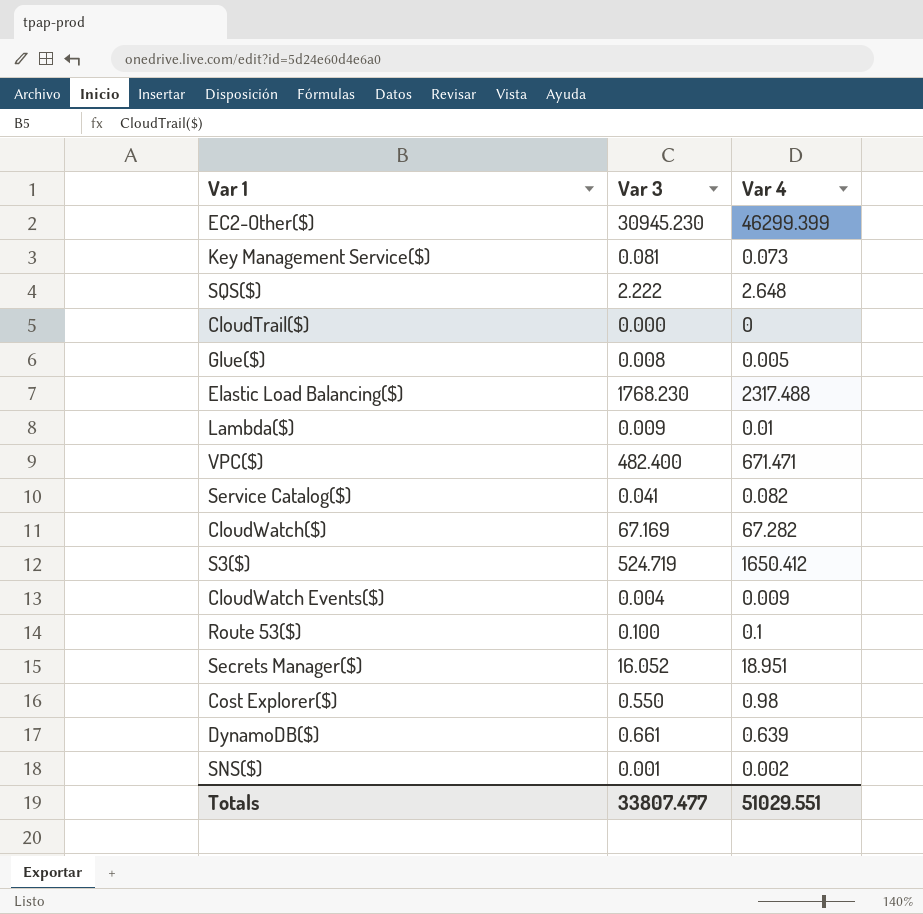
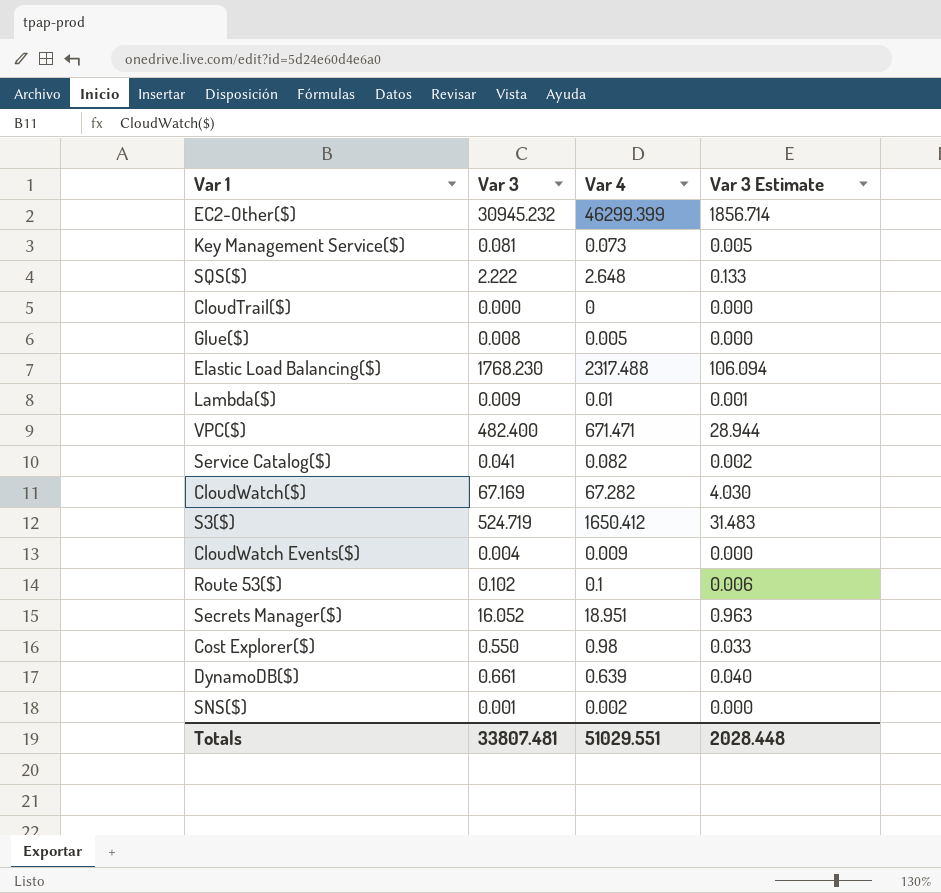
column Var 3 Estimate | formula: none -> [Var 3] * 0.06
EC2-Other($) | Var 3: 30945.230 -> 30945.232
Route 53($) | Var 3: 0.100 -> 0.102
Totals | Var 3: 33807.477 -> 33807.481

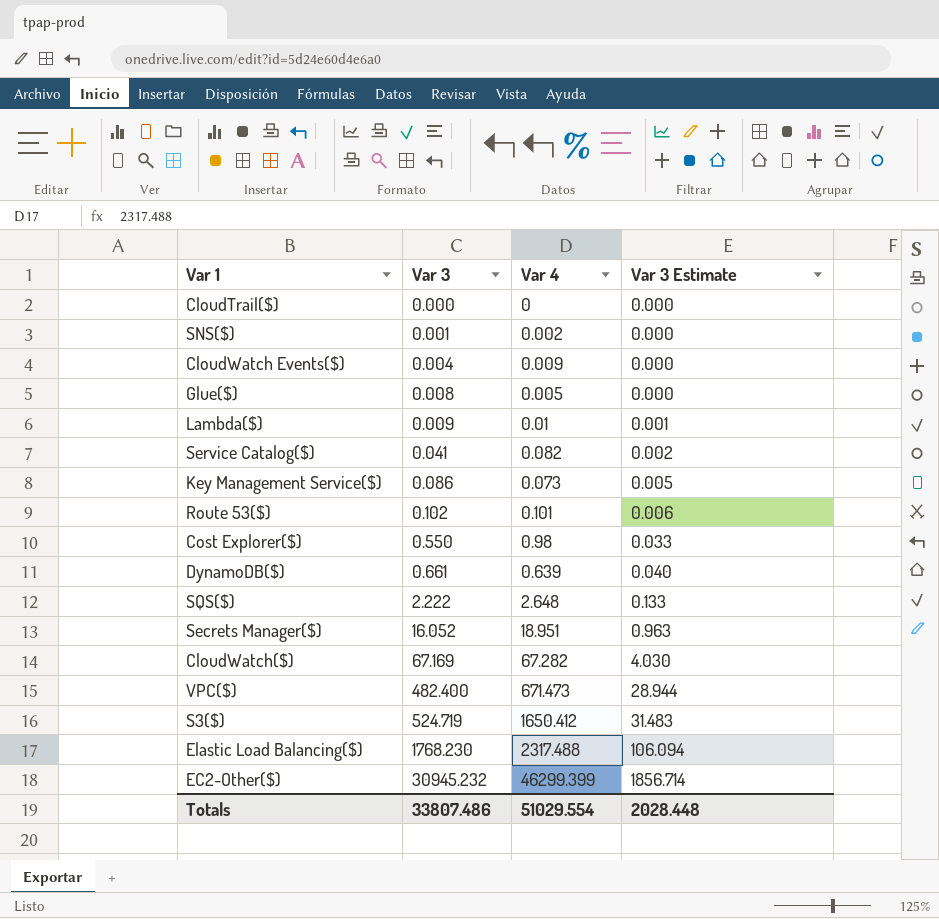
row order: none -> Var 3 ascending
Key Management Service($) | Var 3: 0.081 -> 0.086
Route 53($) | Var 4: 0.1 -> 0.101
VPC($) | Var 4: 671.471 -> 671.473
Totals | Var 3: 33807.481 -> 33807.486
Totals | Var 4: 51029.551 -> 51029.554

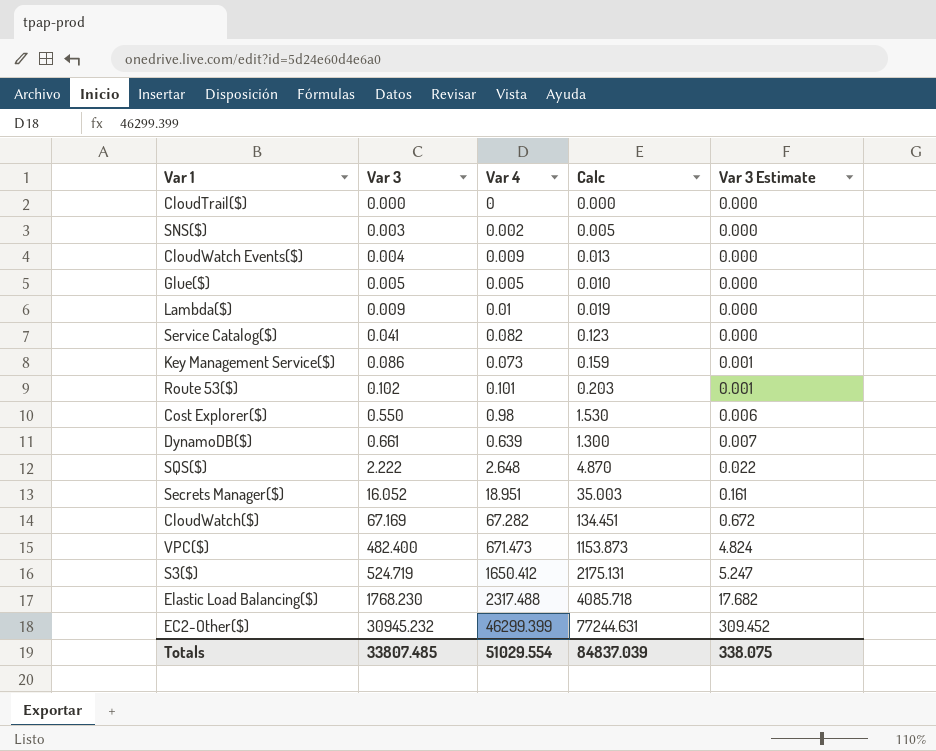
column Calc | formula: none -> [Var 3] + [Var 4]
column Var 3 Estimate | formula: [Var 3] * 0.06 -> [Var 3] * 0.01
SNS($) | Var 3: 0.001 -> 0.003
Glue($) | Var 3: 0.008 -> 0.005
Totals | Var 3: 33807.486 -> 33807.485
Totals | Var 3 Estimate: 2028.448 -> 338.075

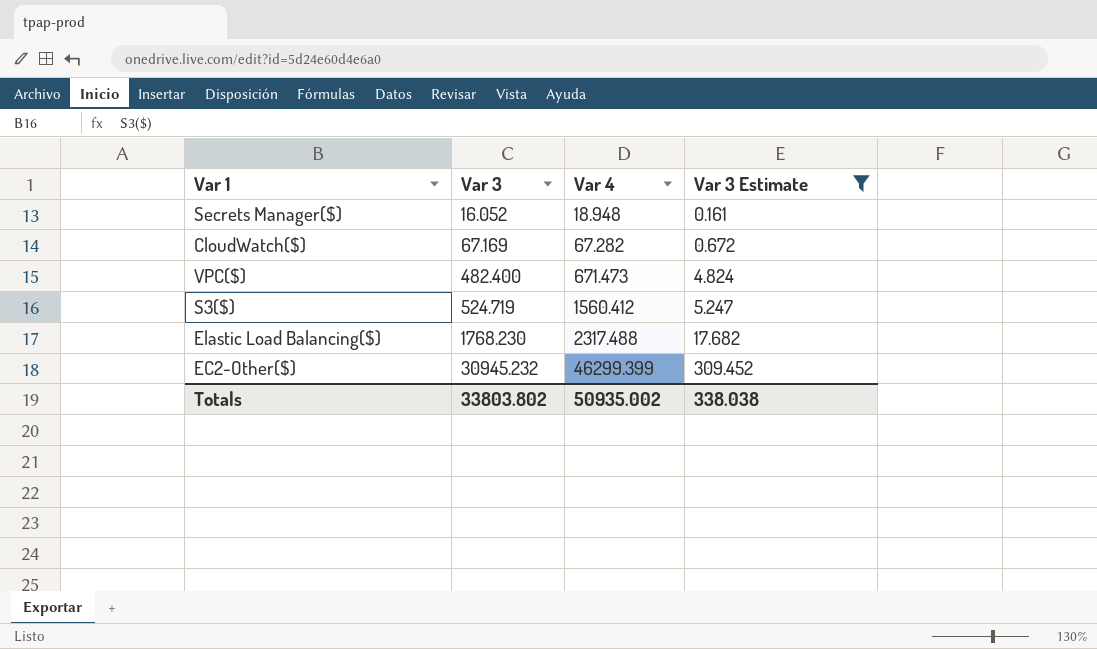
filter: none -> Var 3 Estimate >= 0.161
column Calc | formula: [Var 3] + [Var 4] -> none
Secrets Manager($) | Var 4: 18.951 -> 18.948
S3($) | Var 4: 1650.412 -> 1560.412
Totals | Var 3: 33807.485 -> 33803.802
Totals | Var 4: 51029.554 -> 50935.002
Totals | Var 3 Estimate: 338.075 -> 338.038

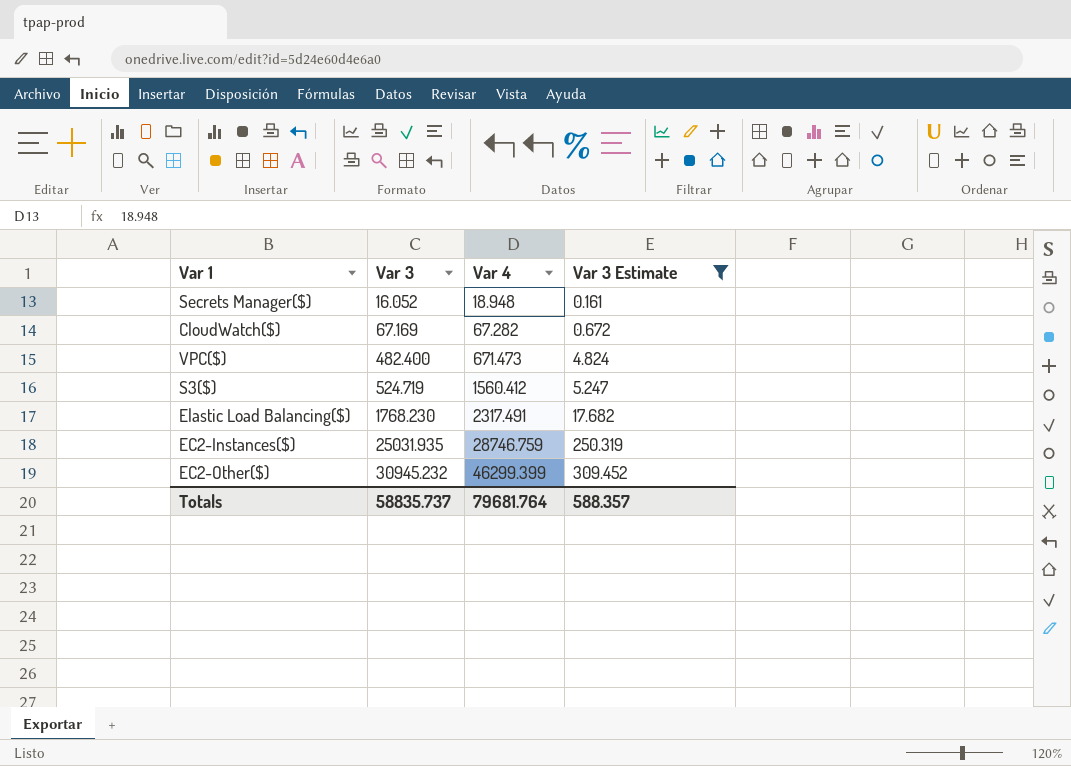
Elastic Load Balancing($) | Var 4: 2317.488 -> 2317.491
row EC2-Instances($): none -> 25031.935 | 28746.759 | 250.319
Totals | Var 3: 33803.802 -> 58835.737
Totals | Var 4: 50935.002 -> 79681.764
Totals | Var 3 Estimate: 338.038 -> 588.357

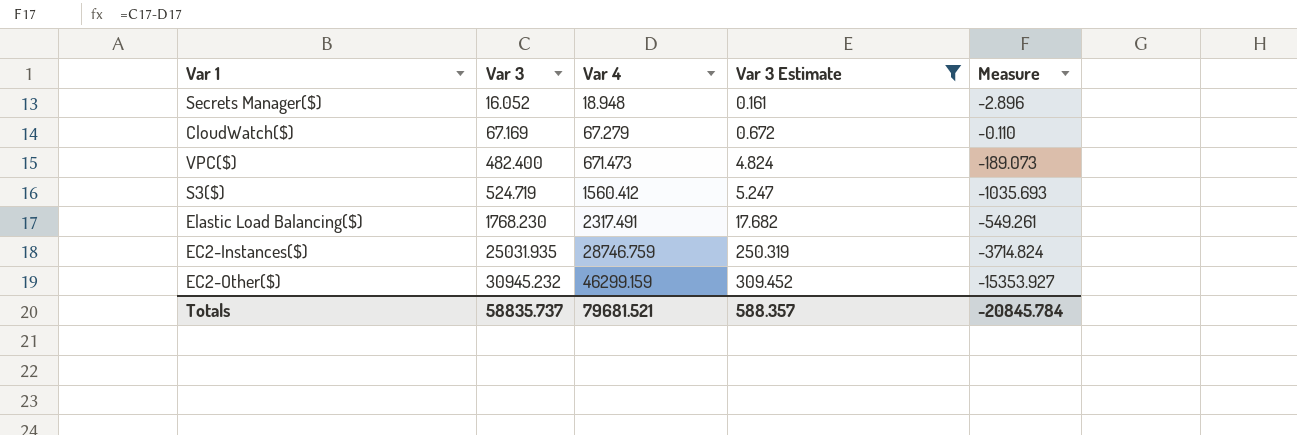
column Measure | formula: none -> [Var 3] - [Var 4]
CloudWatch($) | Var 4: 67.282 -> 67.279
EC2-Other($) | Var 4: 46299.399 -> 46299.159
Totals | Var 4: 79681.764 -> 79681.521

